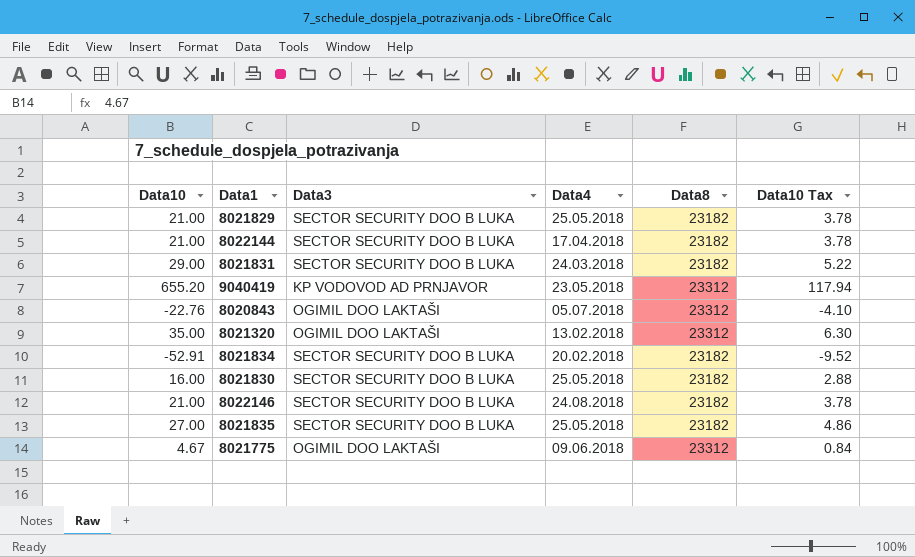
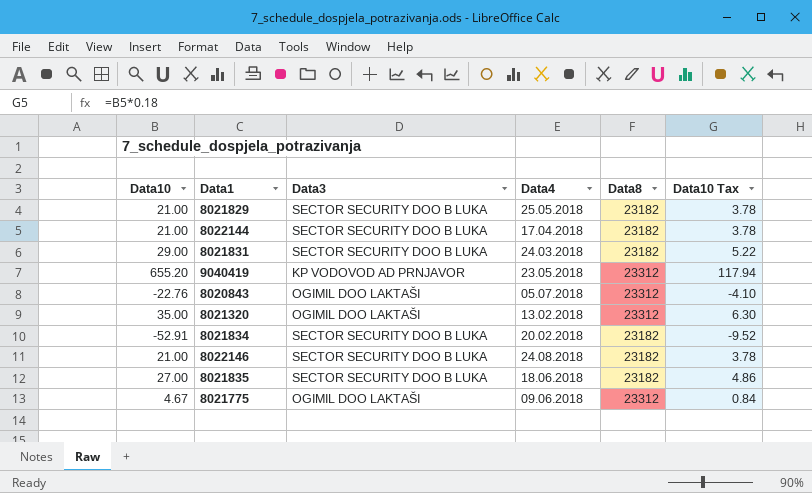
row 8021830: 16.00 | SECTOR SECURITY DOO B LUKA | 25.05.2018 | 23182 | 2.88 -> none
8021835 | Data4: 25.05.2018 -> 18.06.2018

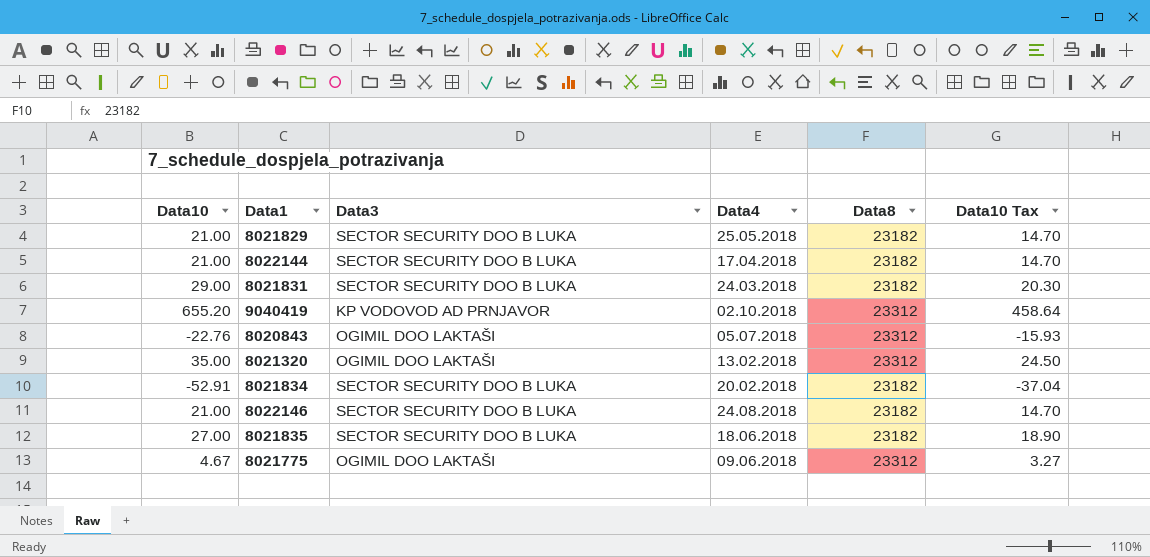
column Data10 Tax | formula: [Data10] * 0.18 -> [Data10] * 0.7
9040419 | Data4: 23.05.2018 -> 02.10.2018

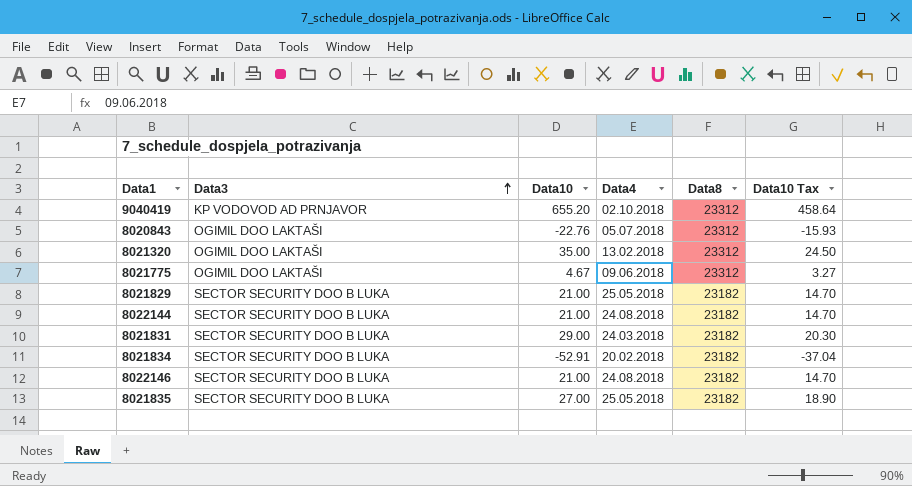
row order: none -> Data3 ascending
column Data10 | position: 1 -> 3
8022144 | Data4: 17.04.2018 -> 24.08.2018
8021835 | Data4: 18.06.2018 -> 25.05.2018

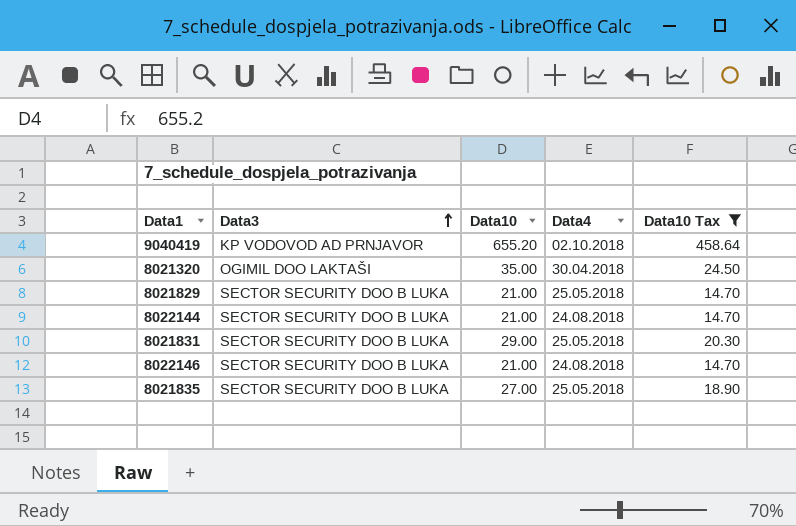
filter: none -> Data10 Tax >= 14.70
column Data8 | position: 5 -> none
8021320 | Data4: 13.02.2018 -> 30.04.2018
8021831 | Data4: 24.03.2018 -> 25.05.2018

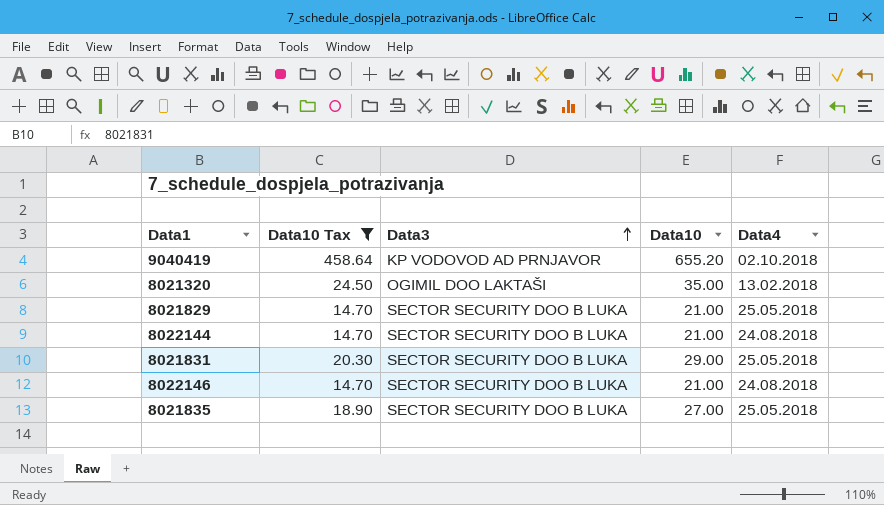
column Data10 Tax | position: 5 -> 2
8021320 | Data4: 30.04.2018 -> 13.02.2018

